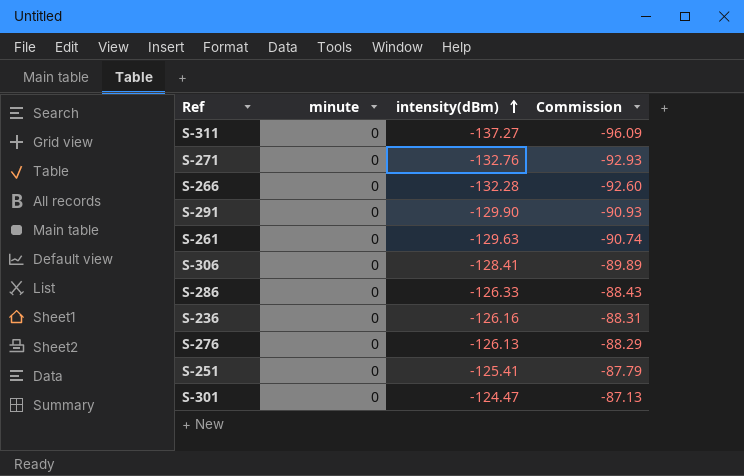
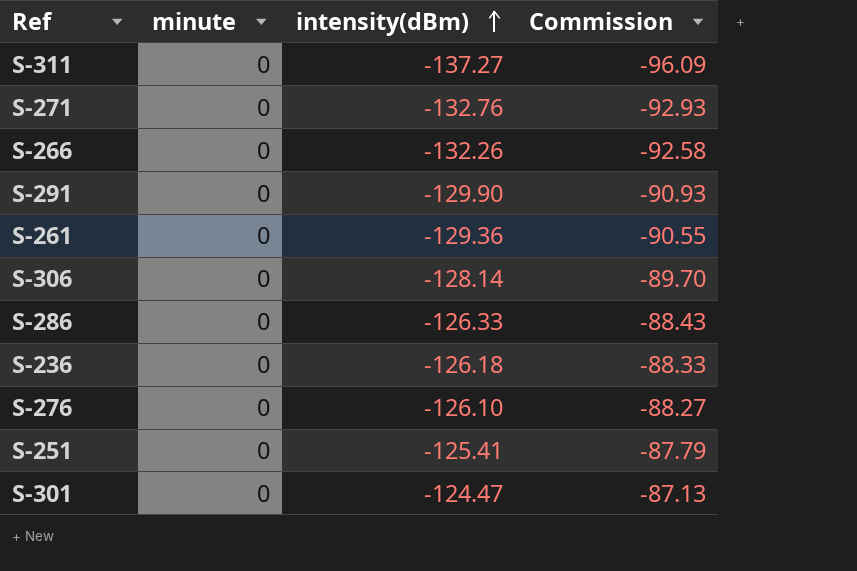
S-266 | intensity(dBm): -132.28 -> -132.26
S-266 | Commission: -92.60 -> -92.58
S-261 | intensity(dBm): -129.63 -> -129.36
S-261 | Commission: -90.74 -> -90.55
S-306 | intensity(dBm): -128.41 -> -128.14
S-306 | Commission: -89.89 -> -89.70
S-236 | intensity(dBm): -126.16 -> -126.18
S-236 | Commission: -88.31 -> -88.33
S-276 | intensity(dBm): -126.13 -> -126.10
S-276 | Commission: -88.29 -> -88.27

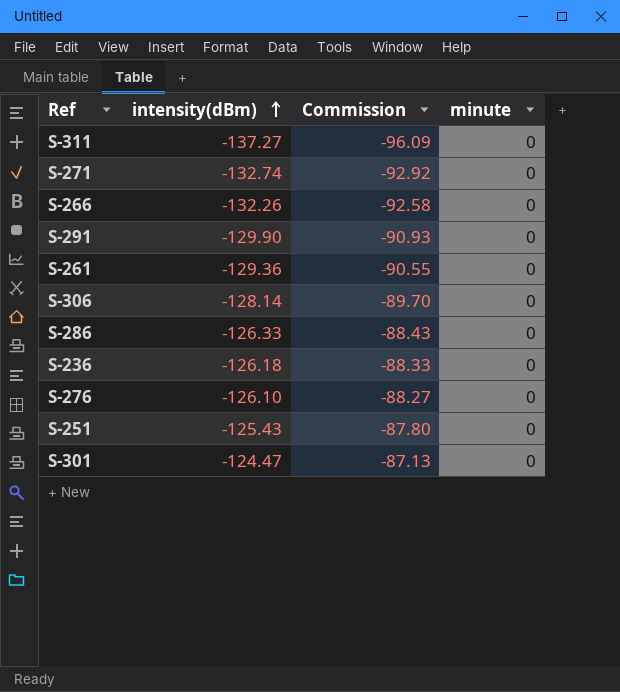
column minute | position: 2 -> 4
S-271 | intensity(dBm): -132.76 -> -132.74
S-271 | Commission: -92.93 -> -92.92
S-251 | intensity(dBm): -125.41 -> -125.43
S-251 | Commission: -87.79 -> -87.80

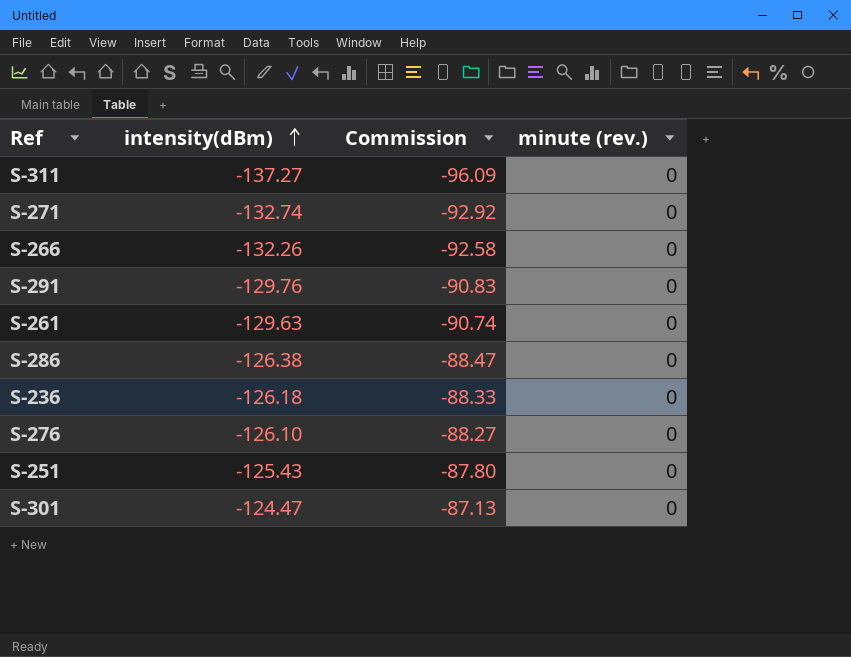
column name: minute -> minute (rev.)
row S-306: -128.14 | -89.70 | 0 -> none
S-291 | intensity(dBm): -129.90 -> -129.76
S-291 | Commission: -90.93 -> -90.83
S-261 | intensity(dBm): -129.36 -> -129.63
S-261 | Commission: -90.55 -> -90.74
S-286 | intensity(dBm): -126.33 -> -126.38
S-286 | Commission: -88.43 -> -88.47

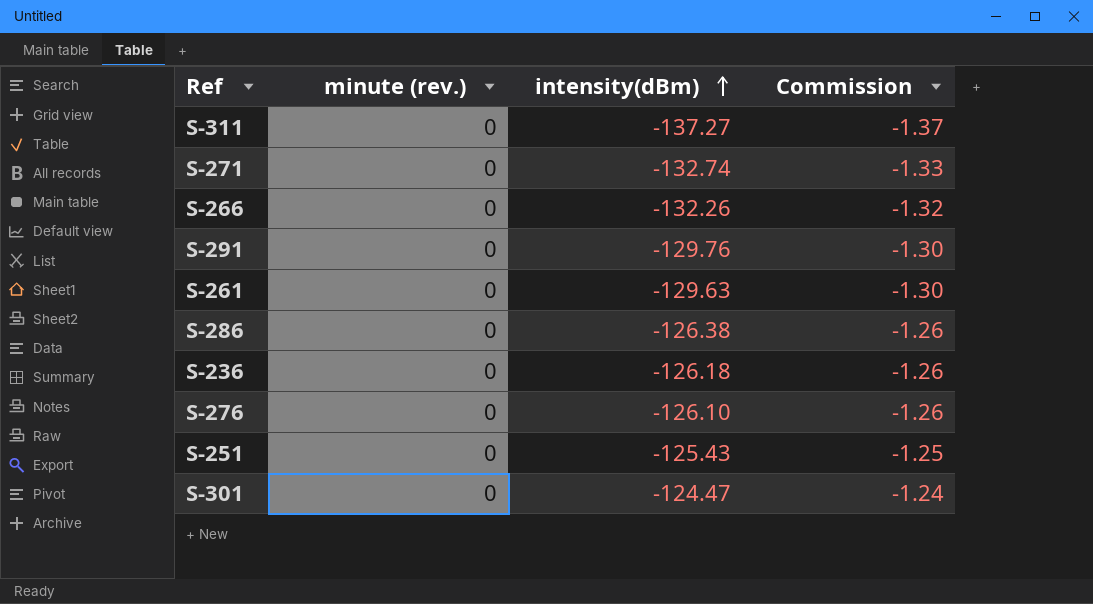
column minute (rev.) | position: 4 -> 2
column Commission | formula: [intensity(dBm)] * 0.7 -> [intensity(dBm)] * 0.01

